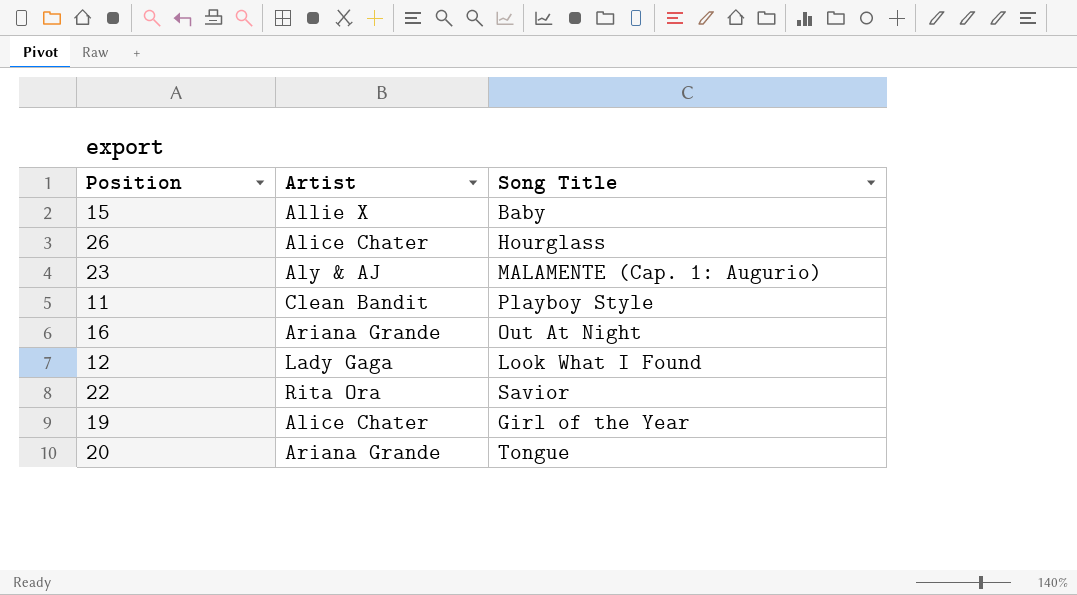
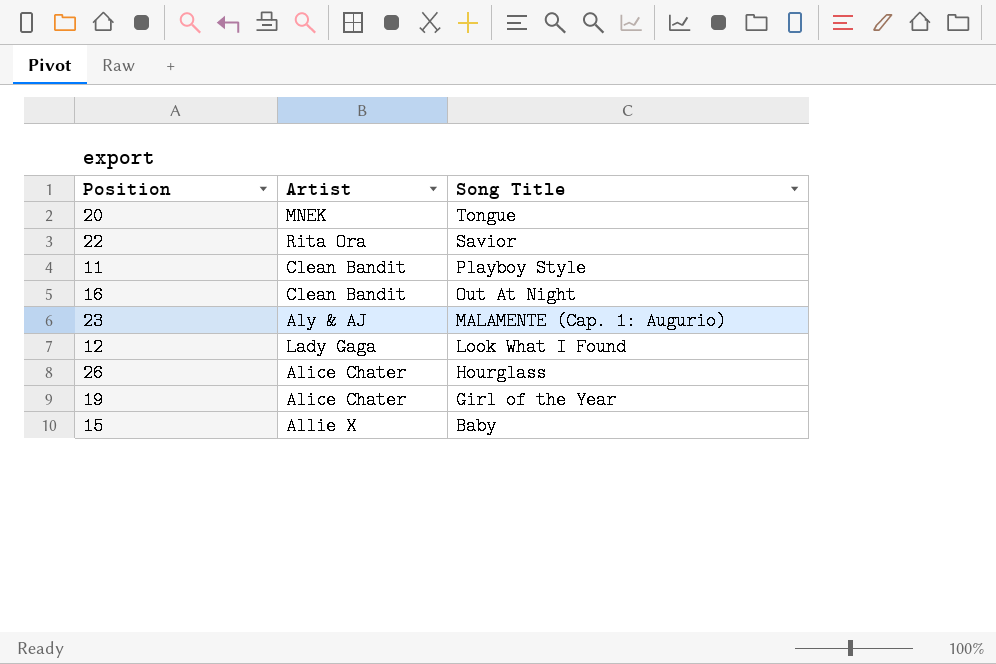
row order: none -> Song Title descending
20 | Artist: Ariana Grande -> MNEK
16 | Artist: Ariana Grande -> Clean Bandit

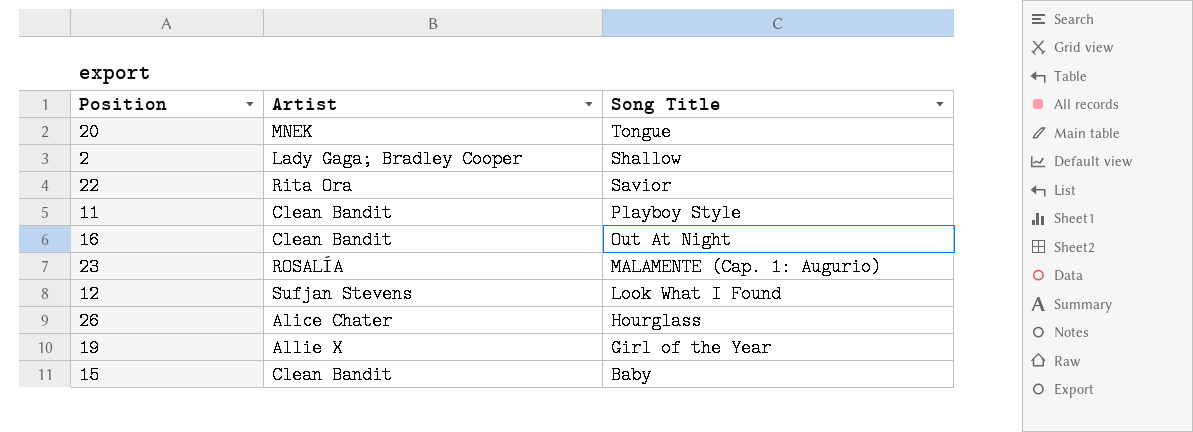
row 2: none -> Lady Gaga; Bradley Cooper | Shallow
23 | Artist: Aly & AJ -> ROSALÍA
12 | Artist: Lady Gaga -> Sufjan Stevens
19 | Artist: Alice Chater -> Allie X
15 | Artist: Allie X -> Clean Bandit

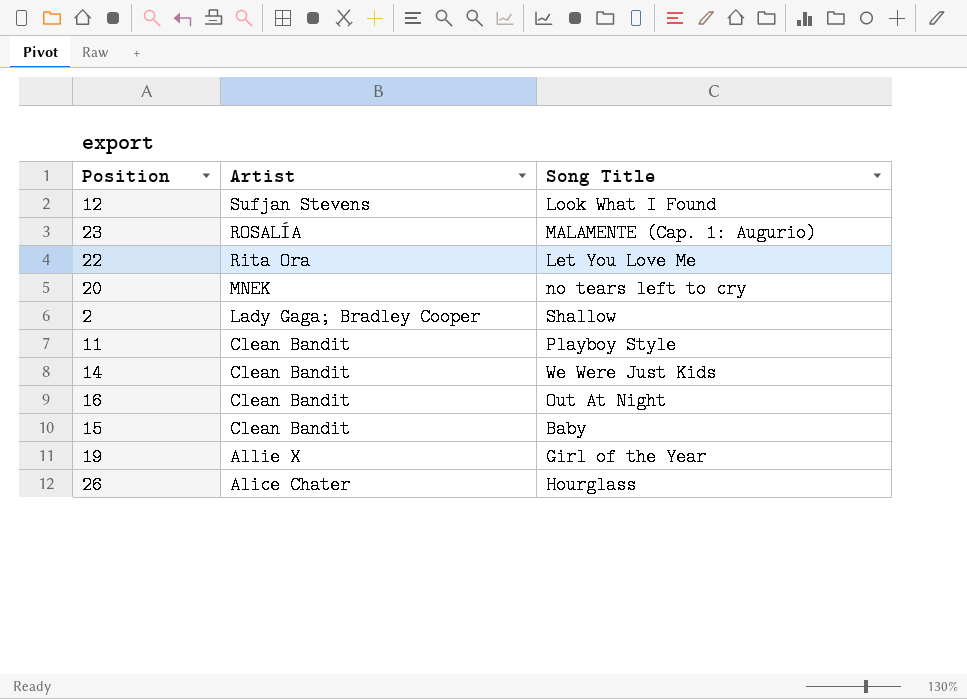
row order: Song Title descending -> Artist descending
22 | Song Title: Savior -> Let You Love Me
20 | Song Title: Tongue -> no tears left to cry
row 14: none -> Clean Bandit | We Were Just Kids

